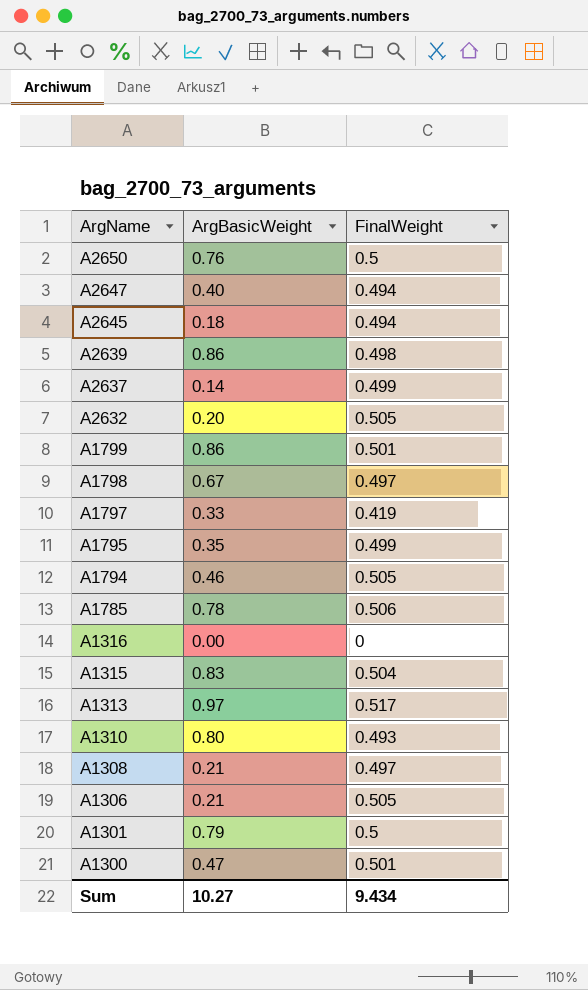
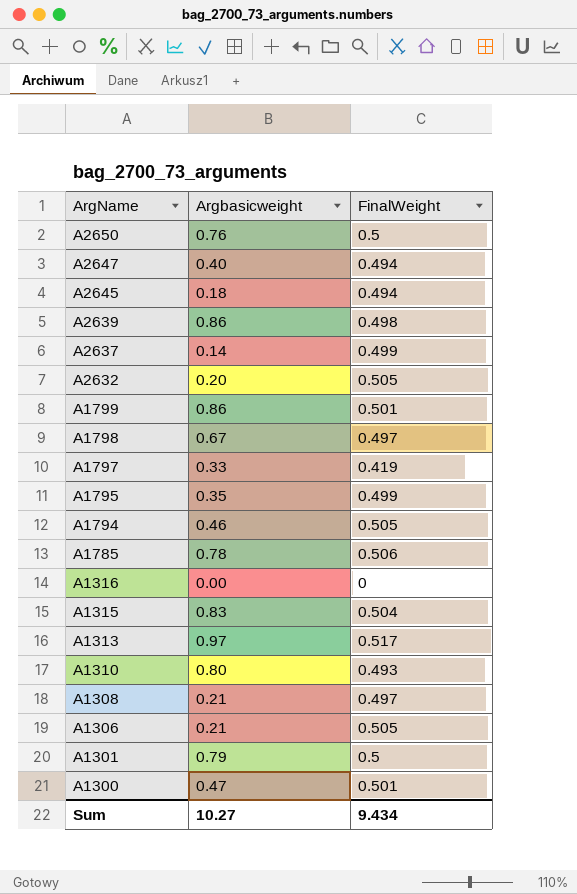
column name: ArgBasicWeight -> Argbasicweight

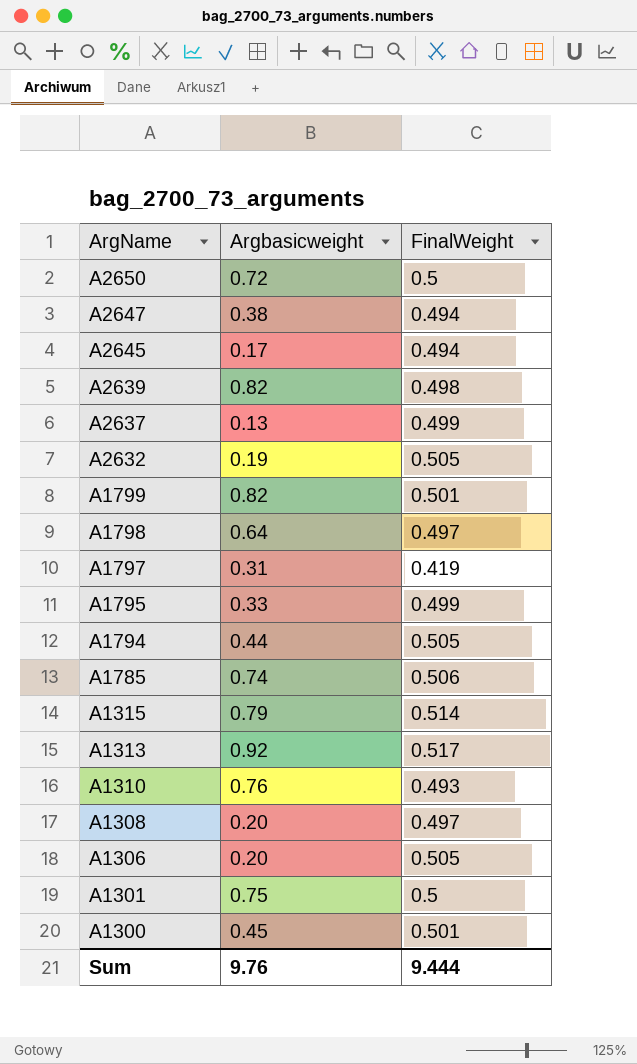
row A1316: 0.00 | 0 -> none
A2650 | Argbasicweight: 0.76 -> 0.72
A2647 | Argbasicweight: 0.40 -> 0.38
A2645 | Argbasicweight: 0.18 -> 0.17
A2639 | Argbasicweight: 0.86 -> 0.82
A2637 | Argbasicweight: 0.14 -> 0.13
A2632 | Argbasicweight: 0.20 -> 0.19
A1799 | Argbasicweight: 0.86 -> 0.82
A1798 | Argbasicweight: 0.67 -> 0.64
A1797 | Argbasicweight: 0.33 -> 0.31
A1795 | Argbasicweight: 0.35 -> 0.33
A1794 | Argbasicweight: 0.46 -> 0.44
A1785 | Argbasicweight: 0.78 -> 0.74
A1315 | Argbasicweight: 0.83 -> 0.79
A1315 | FinalWeight: 0.504 -> 0.514
A1313 | Argbasicweight: 0.97 -> 0.92
A1310 | Argbasicweight: 0.80 -> 0.76
A1308 | Argbasicweight: 0.21 -> 0.20
A1306 | Argbasicweight: 0.21 -> 0.20
A1301 | Argbasicweight: 0.79 -> 0.75
A1300 | Argbasicweight: 0.47 -> 0.45
Sum | Argbasicweight: 10.27 -> 9.76
Sum | FinalWeight: 9.434 -> 9.444

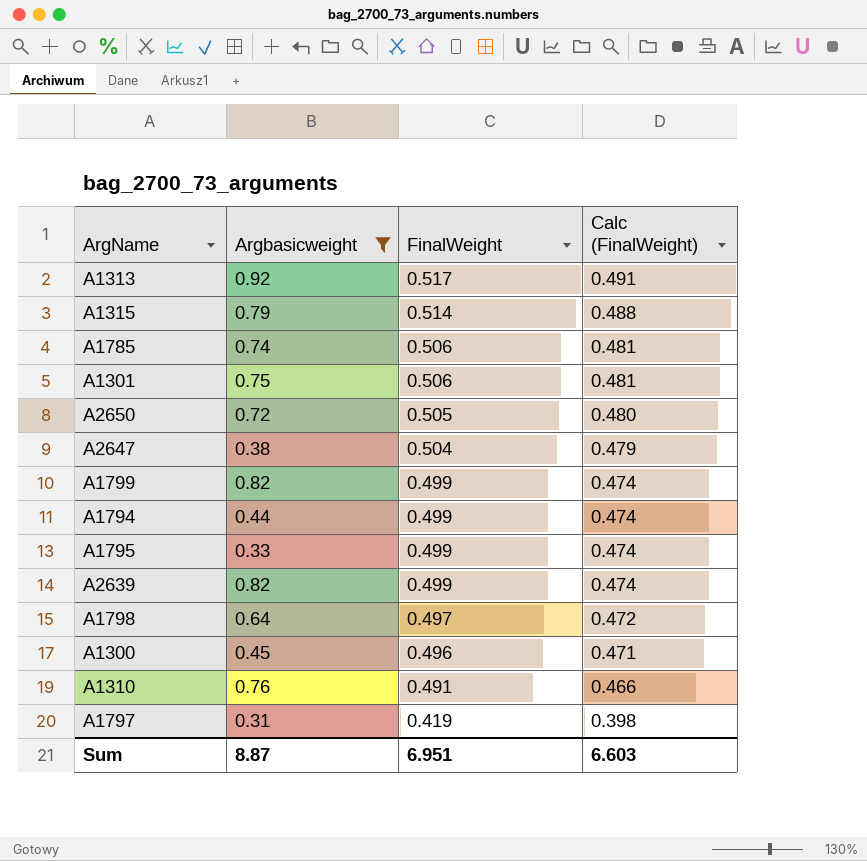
filter: none -> Argbasicweight >= 0.31
row order: ArgName descending -> FinalWeight descending
column Calc (FinalWeight) | formula: none -> [FinalWeight] * 0.95
A1301 | FinalWeight: 0.5 -> 0.506
A2650 | FinalWeight: 0.5 -> 0.505
A2647 | FinalWeight: 0.494 -> 0.504
A1799 | FinalWeight: 0.501 -> 0.499
A1794 | FinalWeight: 0.505 -> 0.499
A2639 | FinalWeight: 0.498 -> 0.499
A1300 | FinalWeight: 0.501 -> 0.496
A1310 | FinalWeight: 0.493 -> 0.491
Sum | Argbasicweight: 9.76 -> 8.87
Sum | FinalWeight: 9.444 -> 6.951

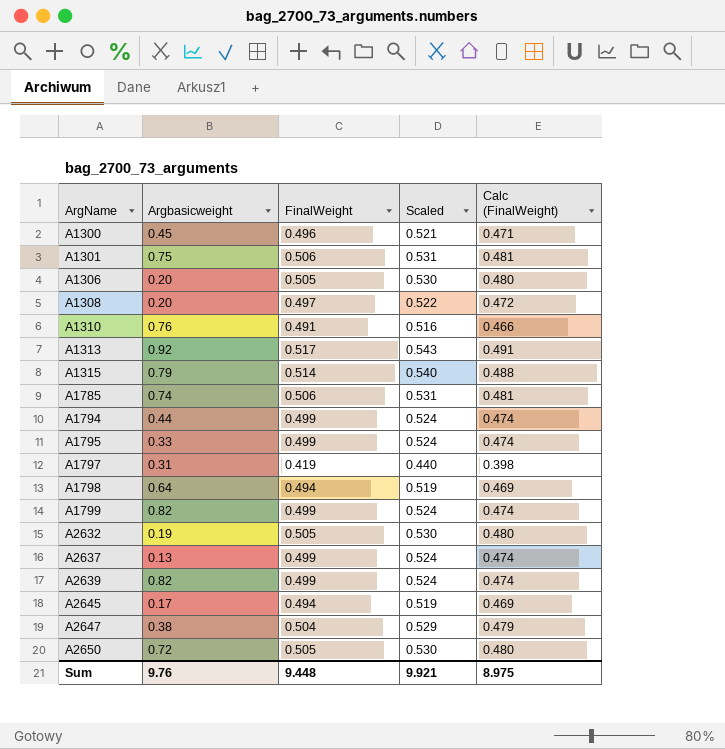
filter: Argbasicweight >= 0.31 -> none
row order: FinalWeight descending -> ArgName ascending
column Scaled | formula: none -> [FinalWeight] * 1.05
A1798 | FinalWeight: 0.497 -> 0.494
A1798 | Calc (FinalWeight): 0.472 -> 0.469
Sum | Argbasicweight: 8.87 -> 9.76
Sum | FinalWeight: 6.951 -> 9.448
Sum | Calc (FinalWeight): 6.603 -> 8.975

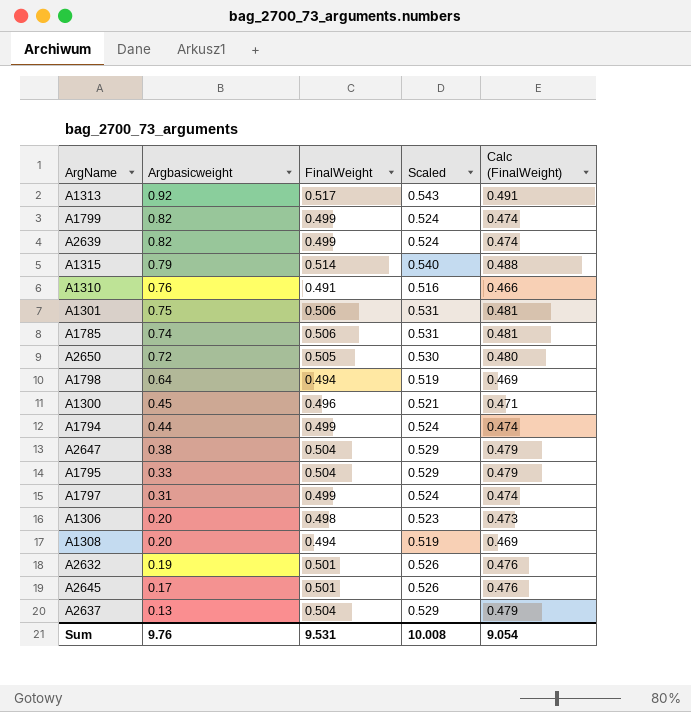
row order: ArgName ascending -> Argbasicweight descending
A1795 | FinalWeight: 0.499 -> 0.504
A1795 | Scaled: 0.524 -> 0.529
A1795 | Calc (FinalWeight): 0.474 -> 0.479
A1797 | FinalWeight: 0.419 -> 0.499
A1797 | Scaled: 0.440 -> 0.524
A1797 | Calc (FinalWeight): 0.398 -> 0.474
A1306 | FinalWeight: 0.505 -> 0.498
A1306 | Scaled: 0.530 -> 0.523
A1306 | Calc (FinalWeight): 0.480 -> 0.473
A1308 | FinalWeight: 0.497 -> 0.494
A1308 | Scaled: 0.522 -> 0.519
A1308 | Calc (FinalWeight): 0.472 -> 0.469
A2632 | FinalWeight: 0.505 -> 0.501
A2632 | Scaled: 0.530 -> 0.526
A2632 | Calc (FinalWeight): 0.480 -> 0.476
A2645 | FinalWeight: 0.494 -> 0.501
A2645 | Scaled: 0.519 -> 0.526
A2645 | Calc (FinalWeight): 0.469 -> 0.476
A2637 | FinalWeight: 0.499 -> 0.504
A2637 | Scaled: 0.524 -> 0.529
A2637 | Calc (FinalWeight): 0.474 -> 0.479
Sum | FinalWeight: 9.448 -> 9.531
Sum | Scaled: 9.921 -> 10.008
Sum | Calc (FinalWeight): 8.975 -> 9.054

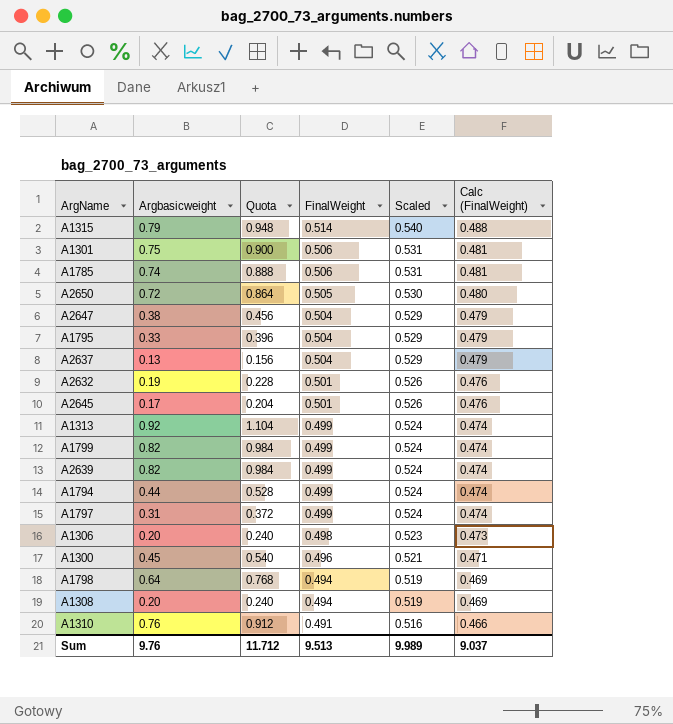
row order: Argbasicweight descending -> FinalWeight descending
column Quota | formula: none -> [Argbasicweight] * 1.2
A1313 | FinalWeight: 0.517 -> 0.499
A1313 | Scaled: 0.543 -> 0.524
A1313 | Calc (FinalWeight): 0.491 -> 0.474
Sum | FinalWeight: 9.531 -> 9.513
Sum | Scaled: 10.008 -> 9.989
Sum | Calc (FinalWeight): 9.054 -> 9.037

